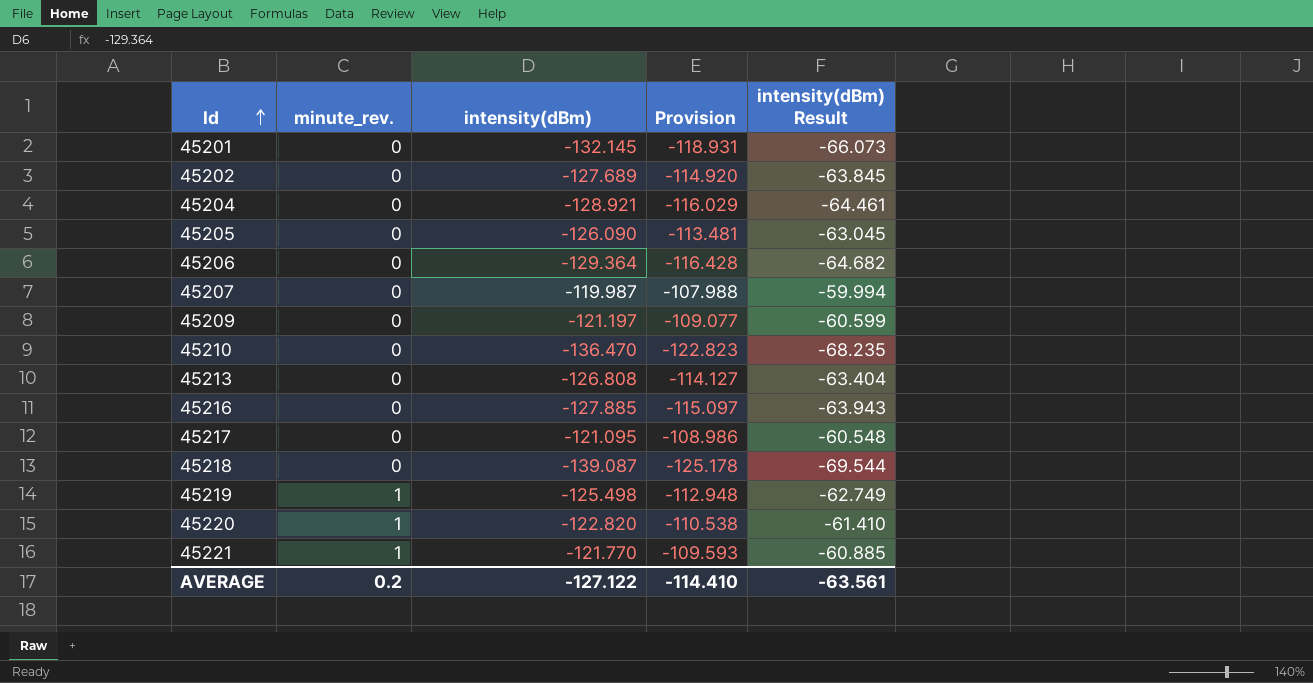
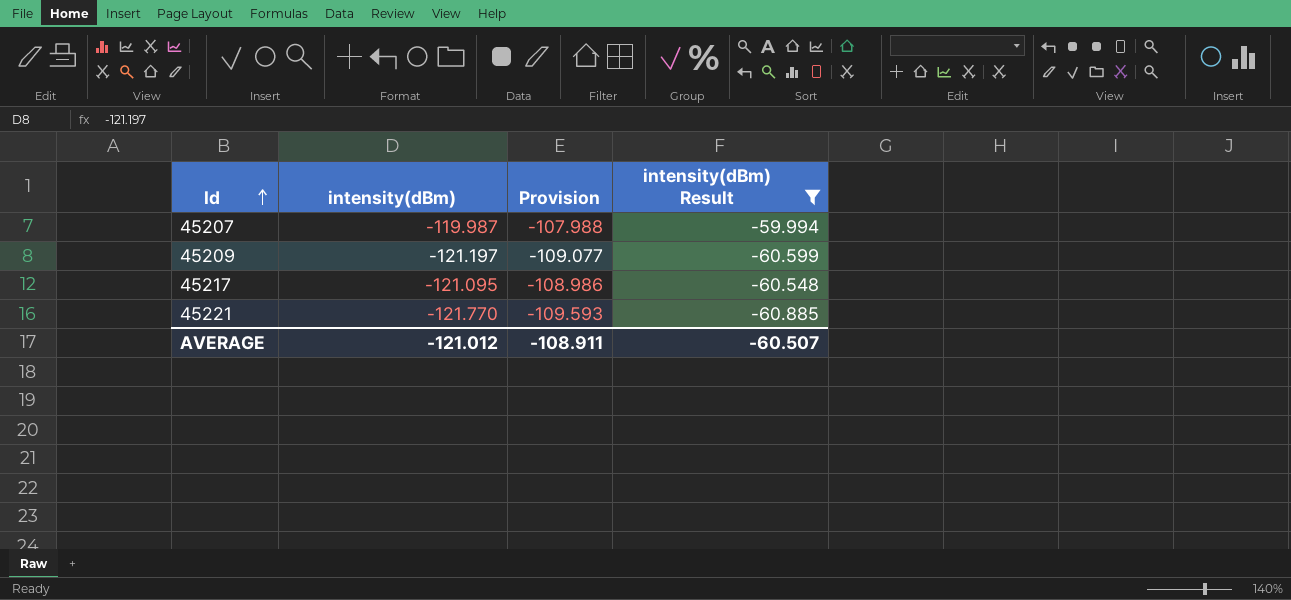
filter: none -> intensity(dBm) Result >= -60.885
column minute_rev. | position: 2 -> none
AVERAGE | intensity(dBm): -127.122 -> -121.012
AVERAGE | Provision: -114.410 -> -108.911
AVERAGE | intensity(dBm) Result: -63.561 -> -60.507

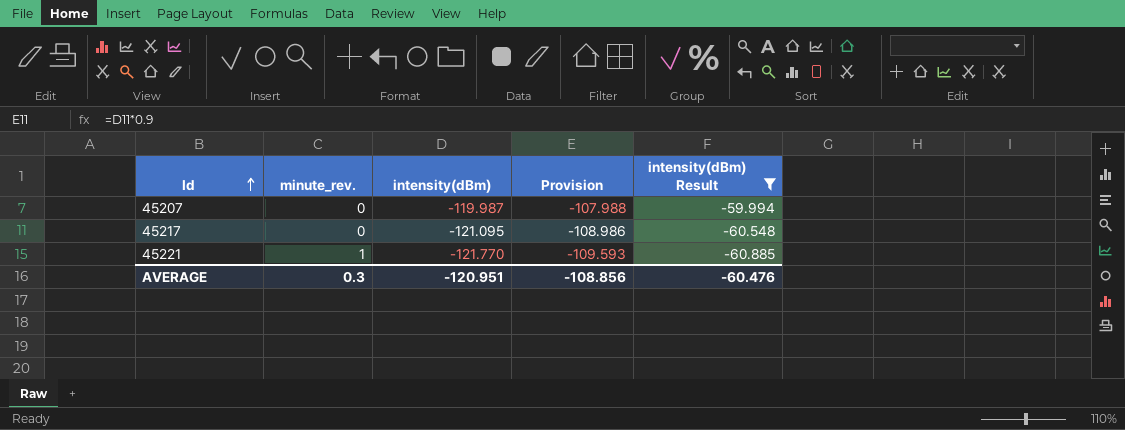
column minute_rev. | position: none -> 2
row 45209: -121.197 | -109.077 | -60.599 -> none
AVERAGE | intensity(dBm): -121.012 -> -120.951
AVERAGE | Provision: -108.911 -> -108.856
AVERAGE | intensity(dBm) Result: -60.507 -> -60.476

